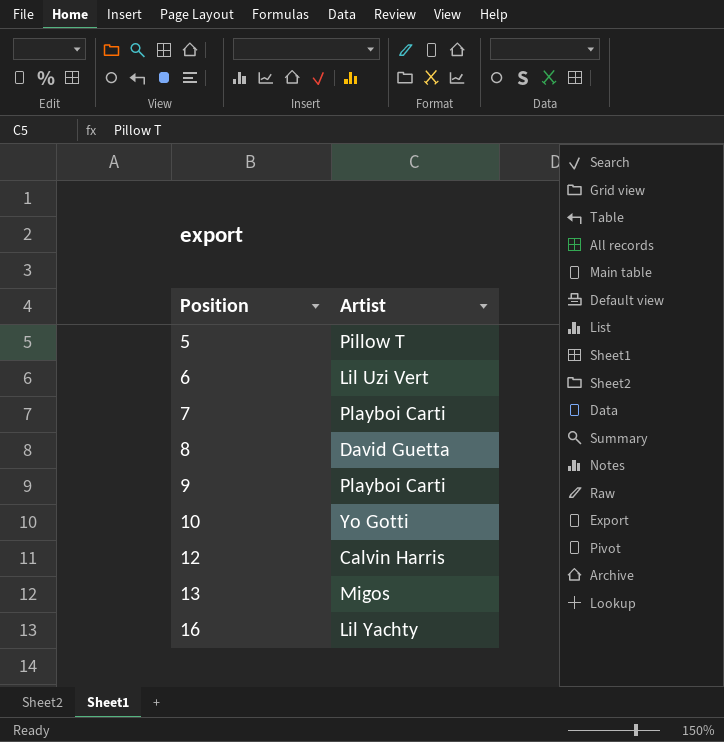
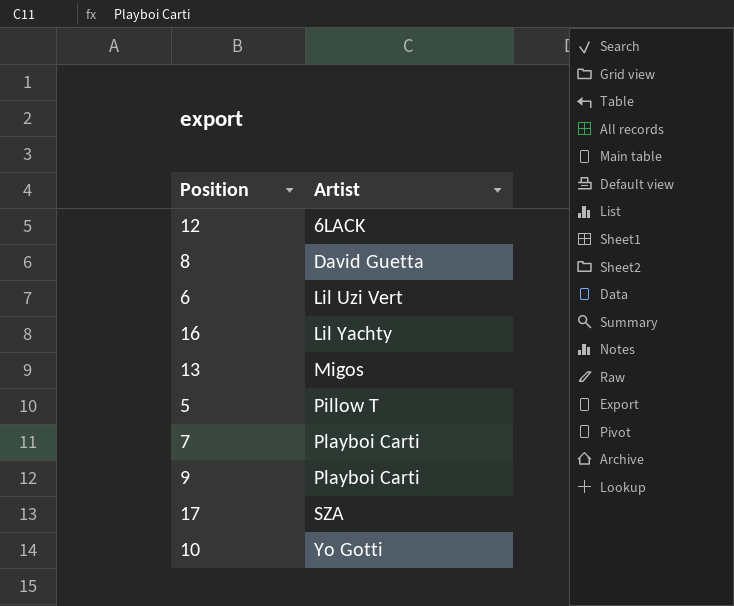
row order: Position ascending -> Artist ascending
12 | Artist: Calvin Harris -> 6LACK
row 17: none -> SZA

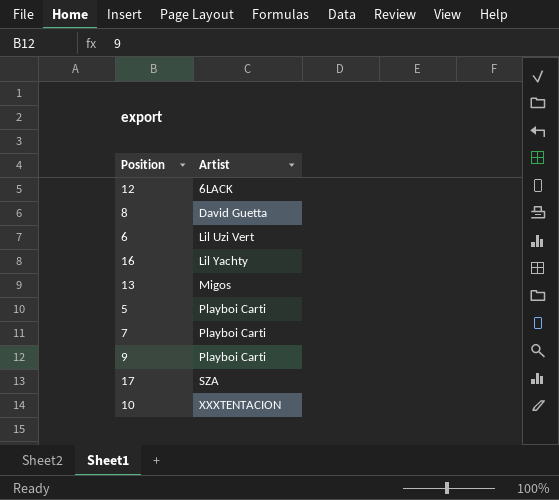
5 | Artist: Pillow T -> Playboi Carti
10 | Artist: Yo Gotti -> XXXTENTACION

